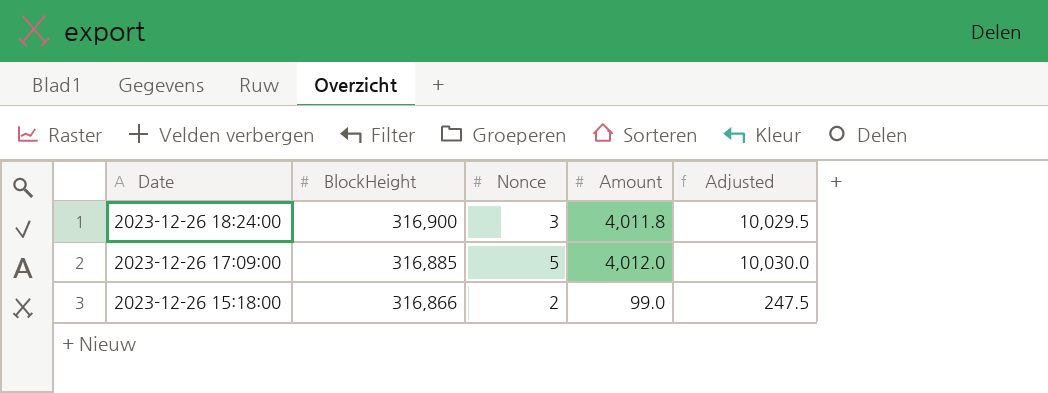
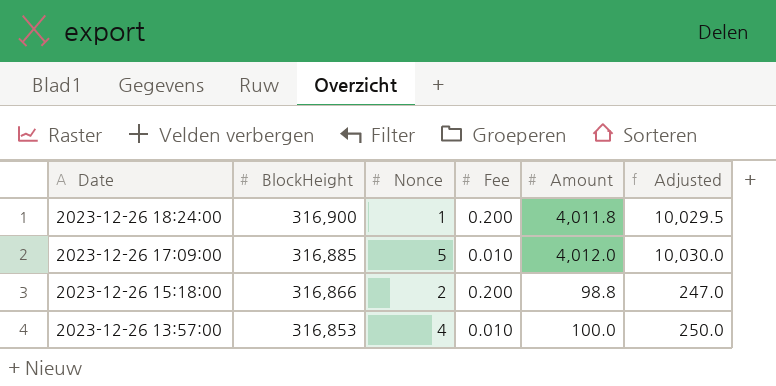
column Fee | position: none -> 4
2023-12-26 18:24:00 | Nonce: 3 -> 1
2023-12-26 15:18:00 | Amount: 99.0 -> 98.8
2023-12-26 15:18:00 | Adjusted: 247.5 -> 247.0
row 2023-12-26 13:57:00: none -> 316,853 | 4 | 0.010 | 100.0 | 250.0

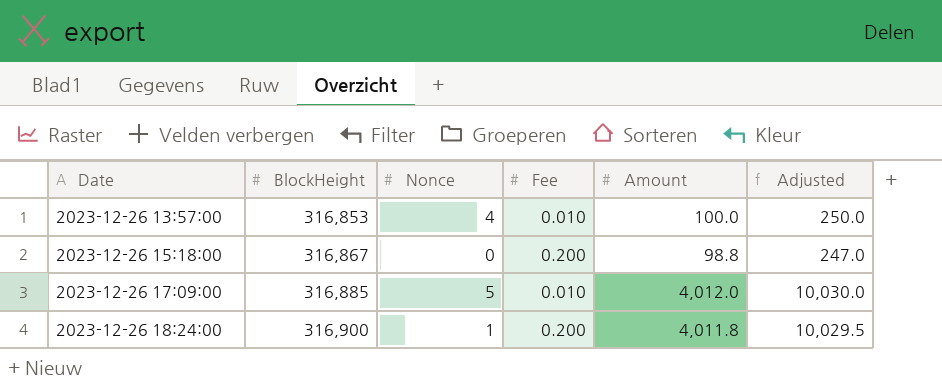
row order: Date descending -> Date ascending
2023-12-26 15:18:00 | BlockHeight: 316,866 -> 316,867
2023-12-26 15:18:00 | Nonce: 2 -> 0

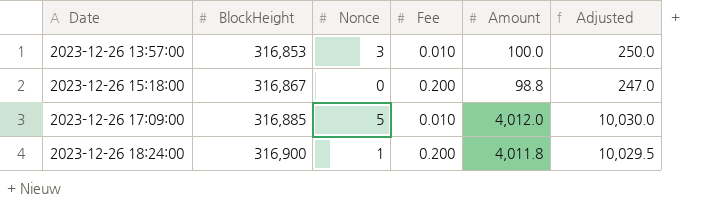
2023-12-26 13:57:00 | Nonce: 4 -> 3

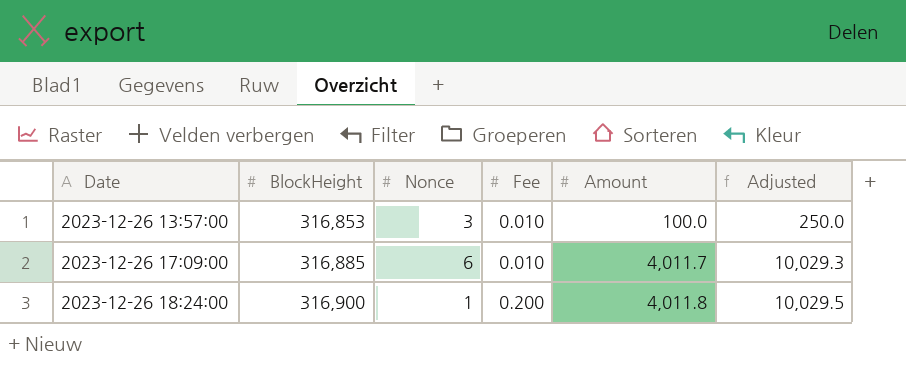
row 2023-12-26 15:18:00: 316,867 | 0 | 0.200 | 98.8 | 247.0 -> none
2023-12-26 17:09:00 | Nonce: 5 -> 6
2023-12-26 17:09:00 | Amount: 4,012.0 -> 4,011.7
2023-12-26 17:09:00 | Adjusted: 10,030.0 -> 10,029.3

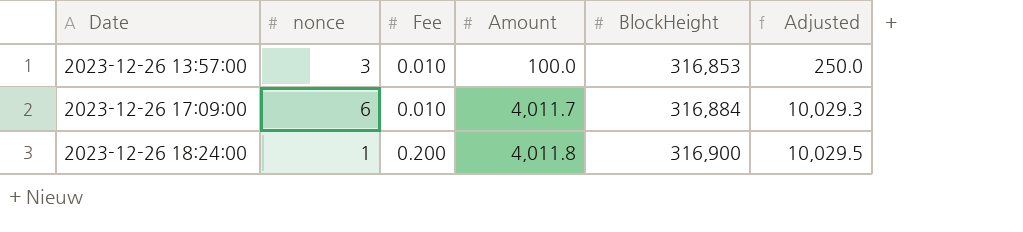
column name: Nonce -> nonce
column BlockHeight | position: 2 -> 5
2023-12-26 17:09:00 | BlockHeight: 316,885 -> 316,884

